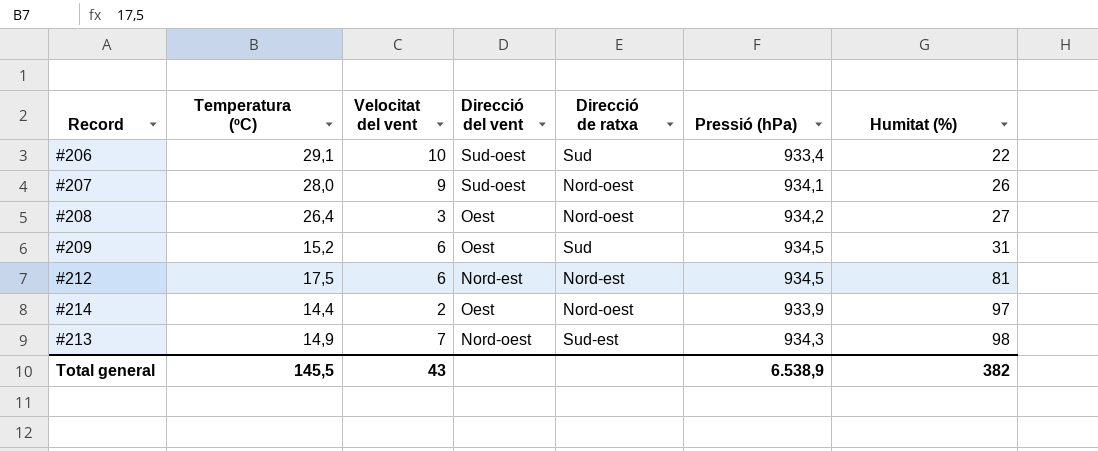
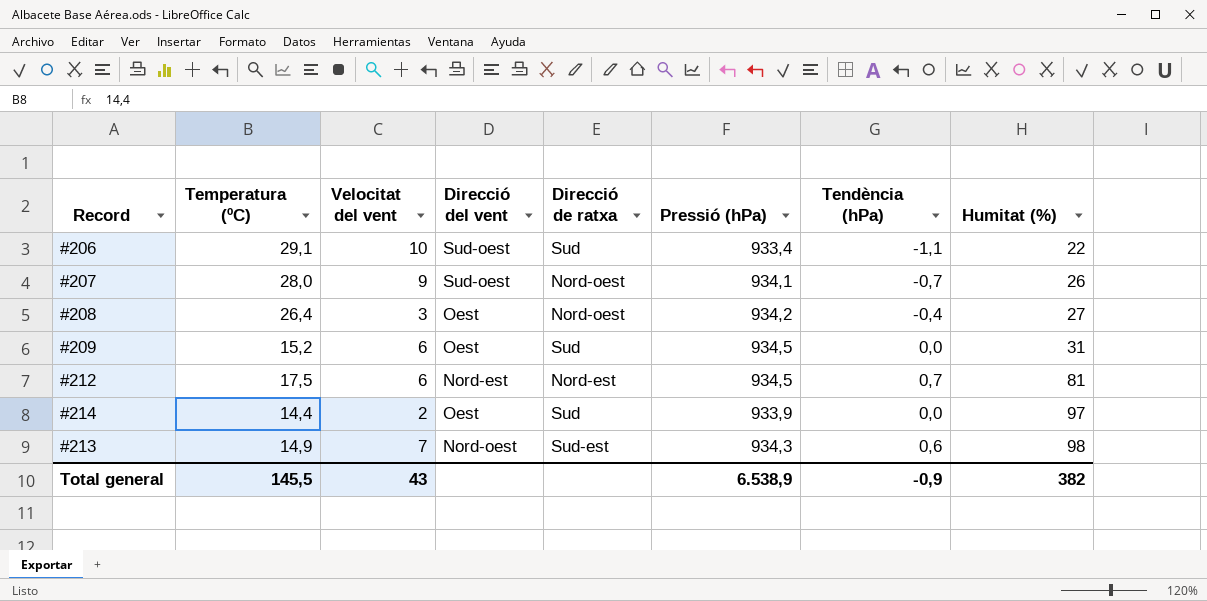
column Tendència (hPa) | position: none -> 7
#214 | Direcció de ratxa: Nord-oest -> Sud

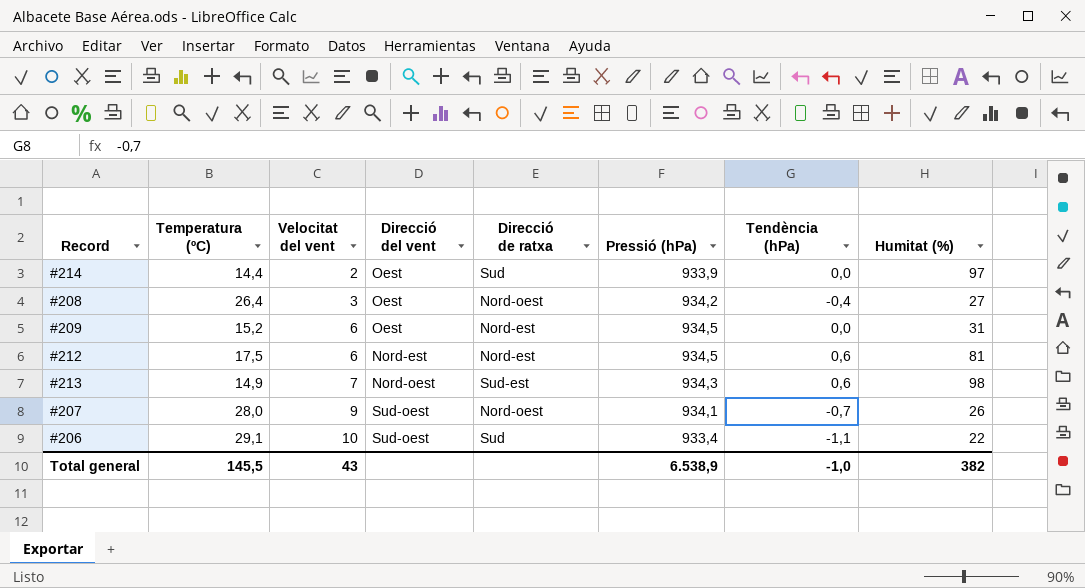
row order: Humitat (%) ascending -> Velocitat del vent ascending
#209 | Direcció de ratxa: Sud -> Nord-est
#212 | Tendència (hPa): 0,7 -> 0,6
Total general | Tendència (hPa): -0,9 -> -1,0

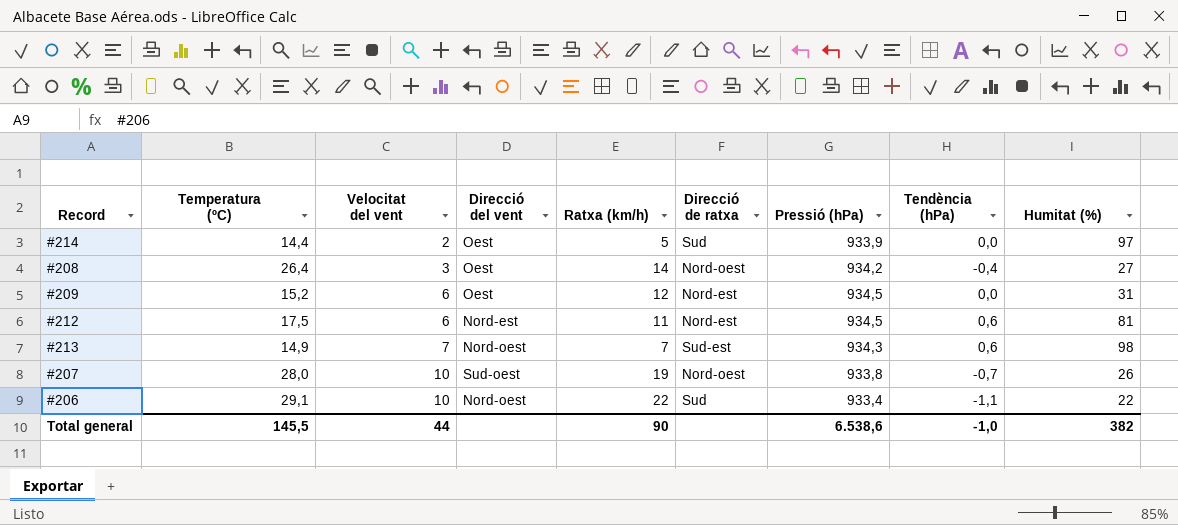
column Ratxa (km/h) | position: none -> 5
#207 | Velocitat del vent: 9 -> 10
#207 | Pressió (hPa): 934,1 -> 933,8
#206 | Direcció del vent: Sud-oest -> Nord-oest
Total general | Velocitat del vent: 43 -> 44
Total general | Pressió (hPa): 6.538,9 -> 6.538,6

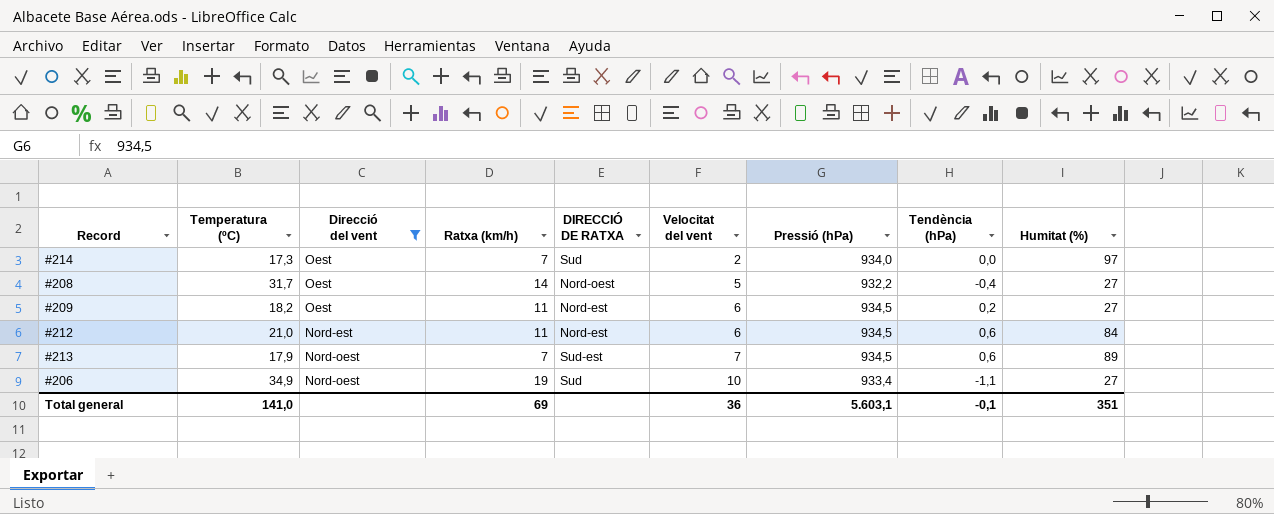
filter: none -> Direcció del vent != Sud-oest
column name: Direcció de ratxa -> DIRECCIÓ DE RATXA
column Velocitat del vent | position: 3 -> 6
#214 | Temperatura (ºC): 14,4 -> 17,3
#214 | Ratxa (km/h): 5 -> 7
#214 | Pressió (hPa): 933,9 -> 934,0
#208 | Temperatura (ºC): 26,4 -> 31,7
#208 | Velocitat del vent: 3 -> 5
#208 | Pressió (hPa): 934,2 -> 932,2
#209 | Temperatura (ºC): 15,2 -> 18,2
#209 | Ratxa (km/h): 12 -> 11
#209 | Tendència (hPa): 0,0 -> 0,2
#209 | Humitat (%): 31 -> 27
#212 | Temperatura (ºC): 17,5 -> 21,0
#212 | Humitat (%): 81 -> 84
#213 | Temperatura (ºC): 14,9 -> 17,9
#213 | Pressió (hPa): 934,3 -> 934,5
#213 | Humitat (%): 98 -> 89
#206 | Temperatura (ºC): 29,1 -> 34,9
#206 | Ratxa (km/h): 22 -> 19
#206 | Humitat (%): 22 -> 27
Total general | Temperatura (ºC): 145,5 -> 141,0
Total general | Ratxa (km/h): 90 -> 69
Total general | Velocitat del vent: 44 -> 36
Total general | Pressió (hPa): 6.538,6 -> 5.603,1
Total general | Tendència (hPa): -1,0 -> -0,1
Total general | Humitat (%): 382 -> 351

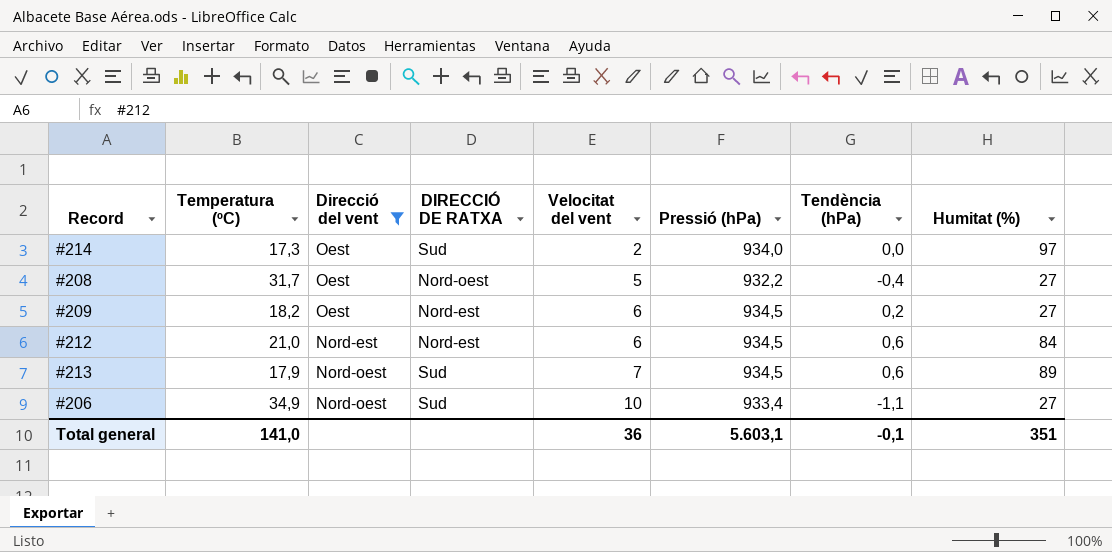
column Ratxa (km/h) | position: 4 -> none
#213 | DIRECCIÓ DE RATXA: Sud-est -> Sud

